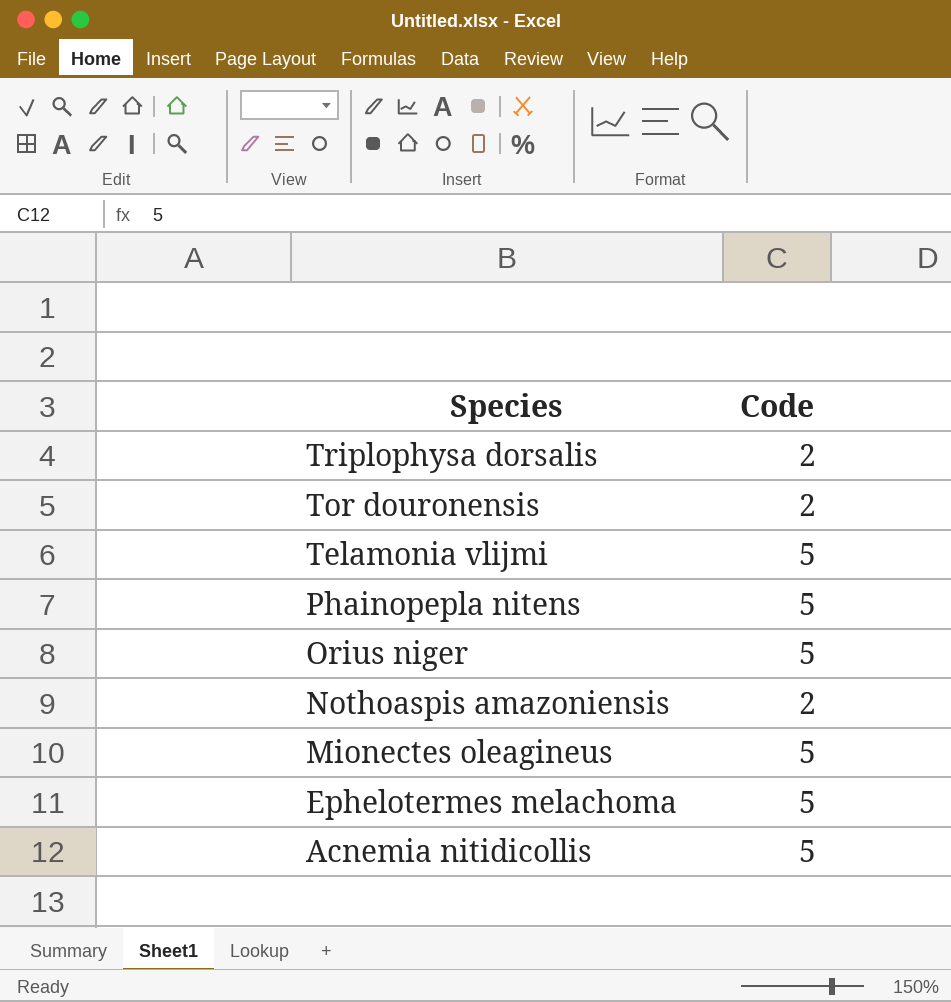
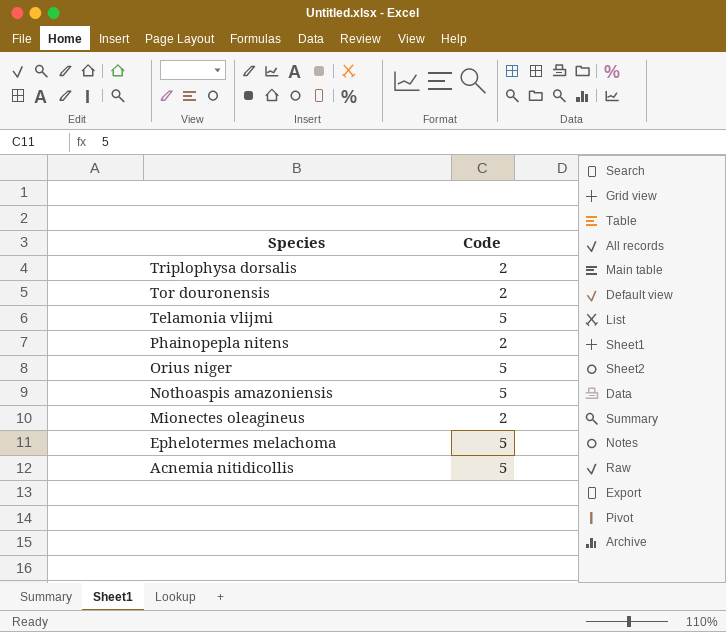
Phainopepla nitens | Code: 5 -> 2
Nothoaspis amazoniensis | Code: 2 -> 5
Mionectes oleagineus | Code: 5 -> 2

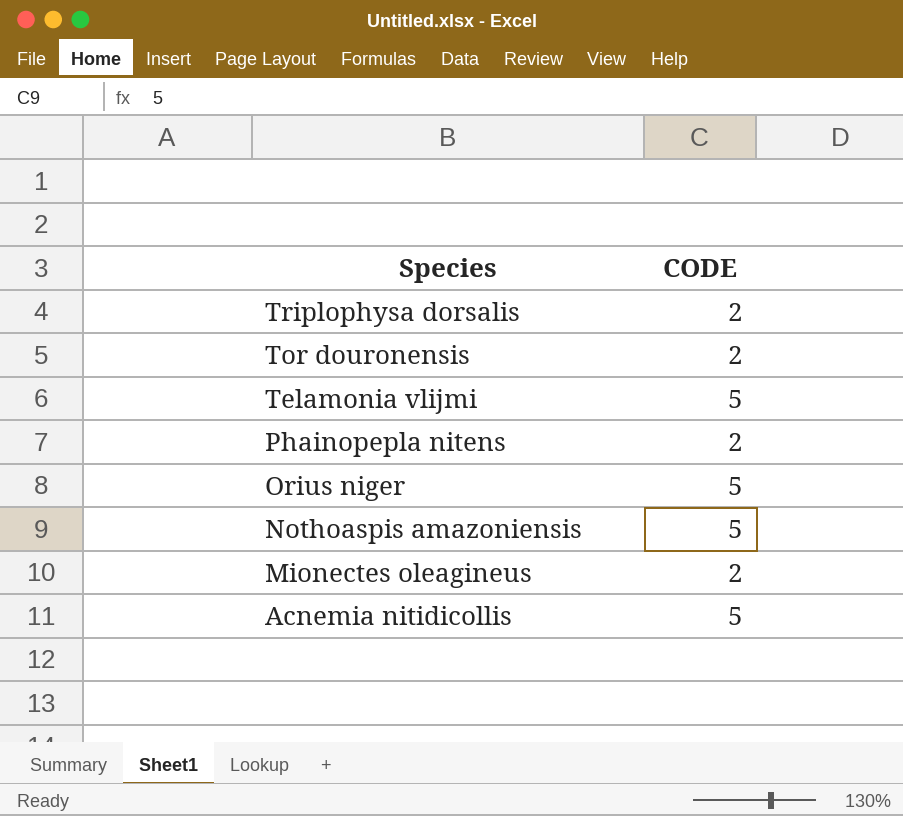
column name: Code -> CODE
row Ephelotermes melachoma: 5 -> none

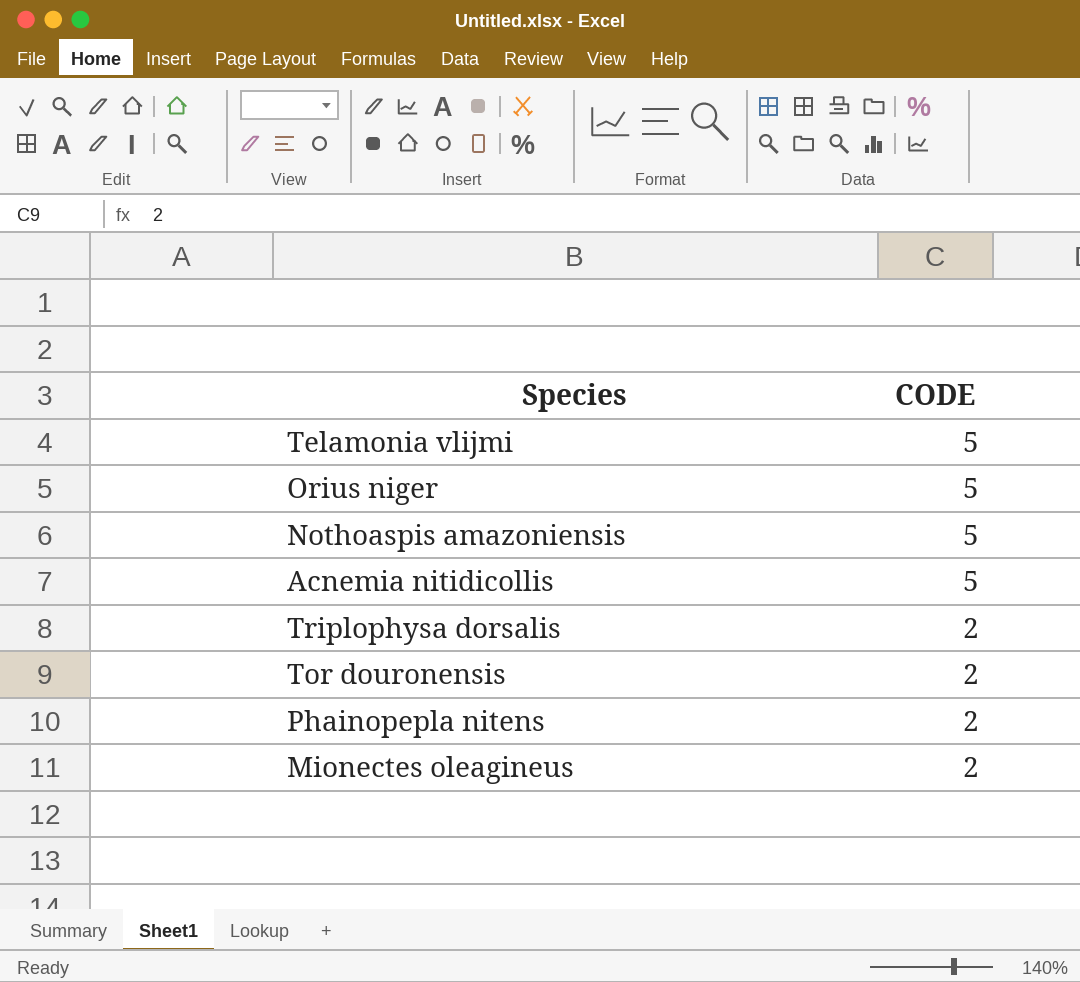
row order: Species descending -> CODE descending

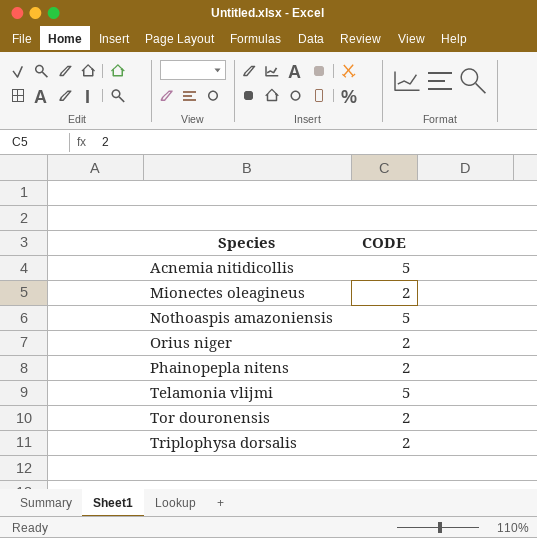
row order: CODE descending -> Species ascending
Orius niger | CODE: 5 -> 2

